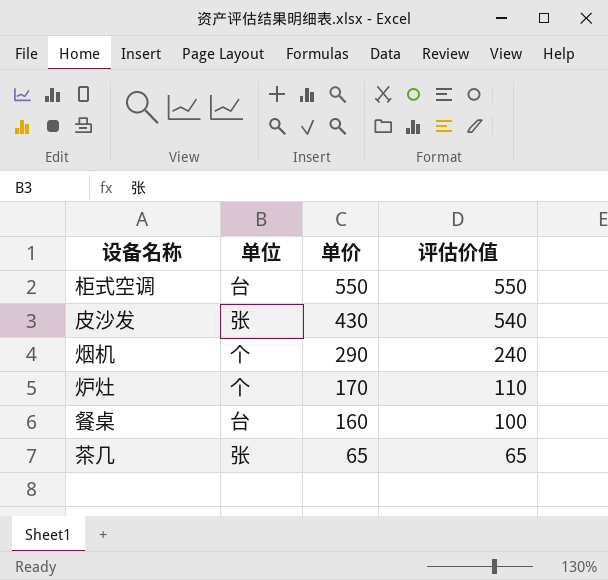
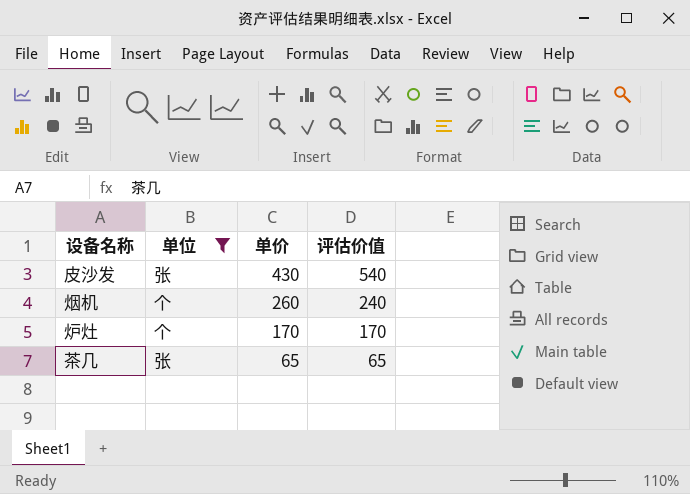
filter: none -> 单位 != 台
烟机 | 单价: 290 -> 260
炉灶 | 评估价值: 110 -> 170

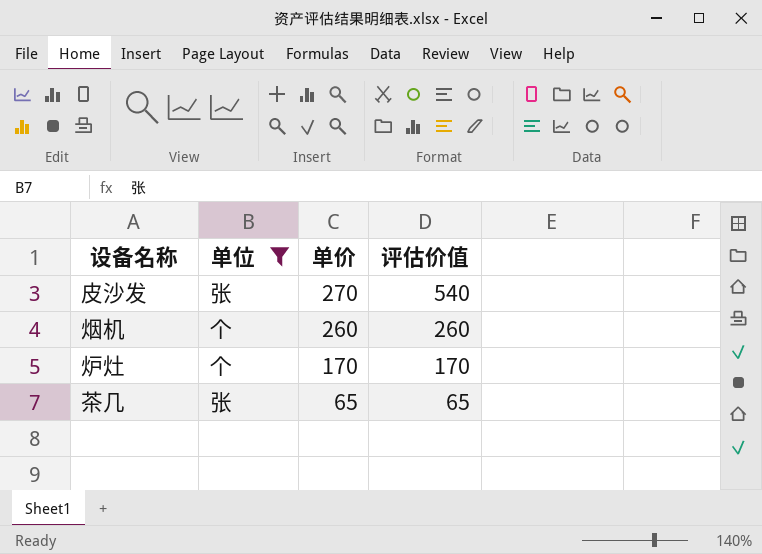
皮沙发 | 单价: 430 -> 270
烟机 | 评估价值: 240 -> 260

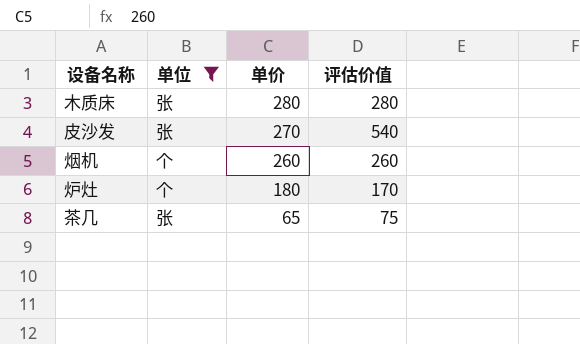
row 木质床: none -> 张 | 280 | 280
炉灶 | 单价: 170 -> 180
茶几 | 评估价值: 65 -> 75

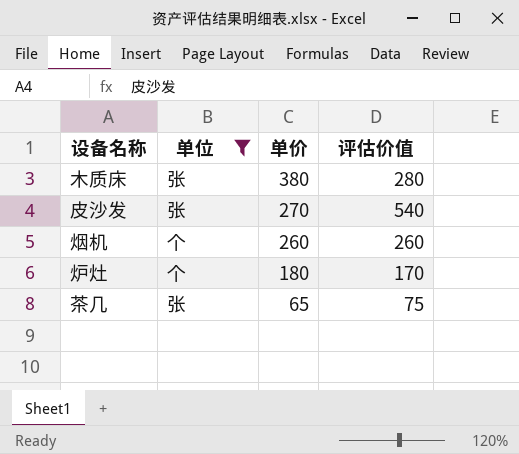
木质床 | 单价: 280 -> 380

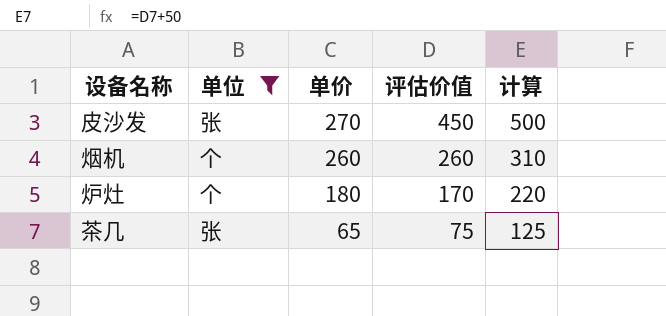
column 计算 | formula: none -> [评估价值] + 50
row 木质床: 张 | 380 | 280 -> none
皮沙发 | 评估价值: 540 -> 450

